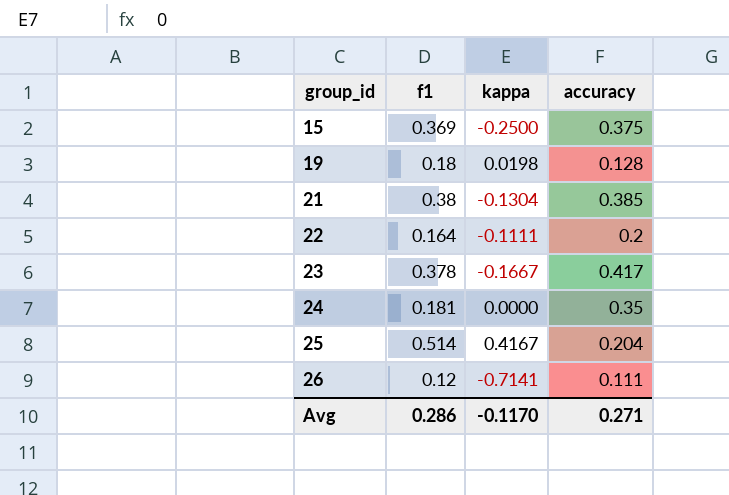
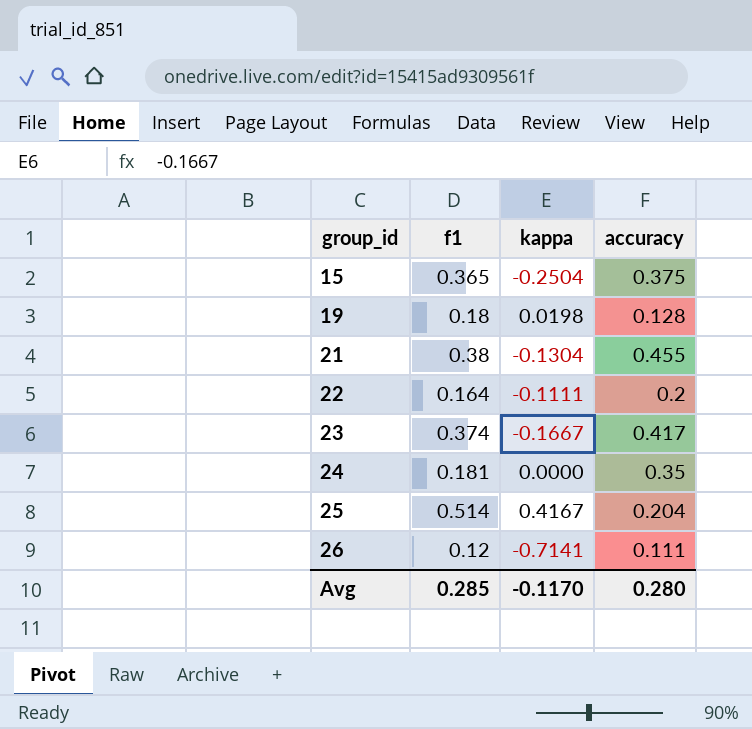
15 | f1: 0.369 -> 0.365
15 | kappa: -0.2500 -> -0.2504
21 | accuracy: 0.385 -> 0.455
23 | f1: 0.378 -> 0.374
Avg | f1: 0.286 -> 0.285
Avg | accuracy: 0.271 -> 0.280

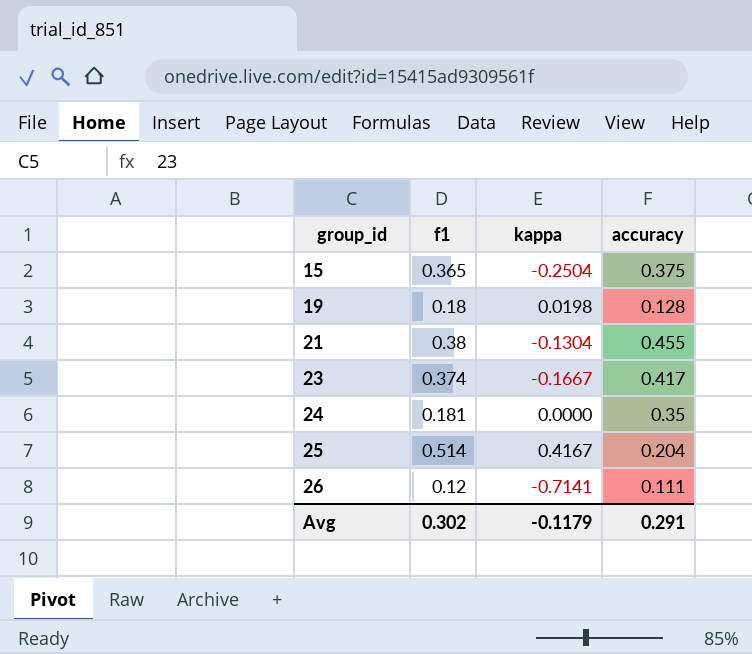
row 22: 0.164 | -0.1111 | 0.2 -> none
Avg | f1: 0.285 -> 0.302
Avg | kappa: -0.1170 -> -0.1179
Avg | accuracy: 0.280 -> 0.291

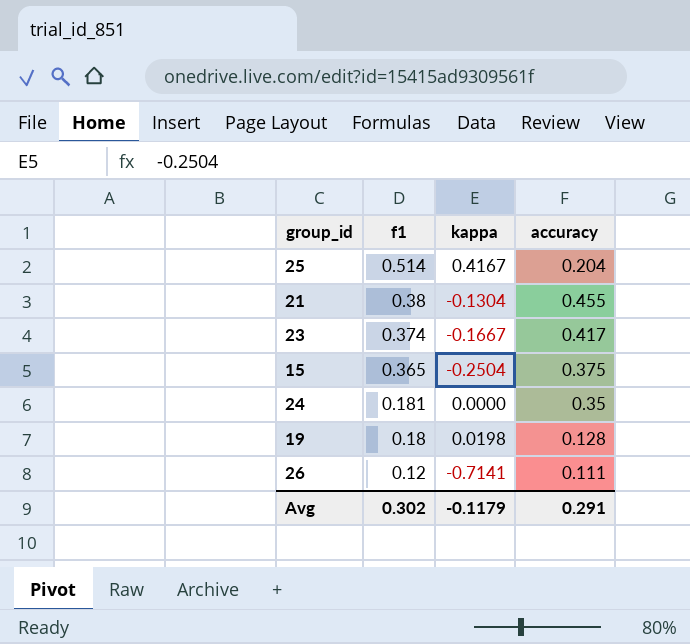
row order: group_id ascending -> f1 descending

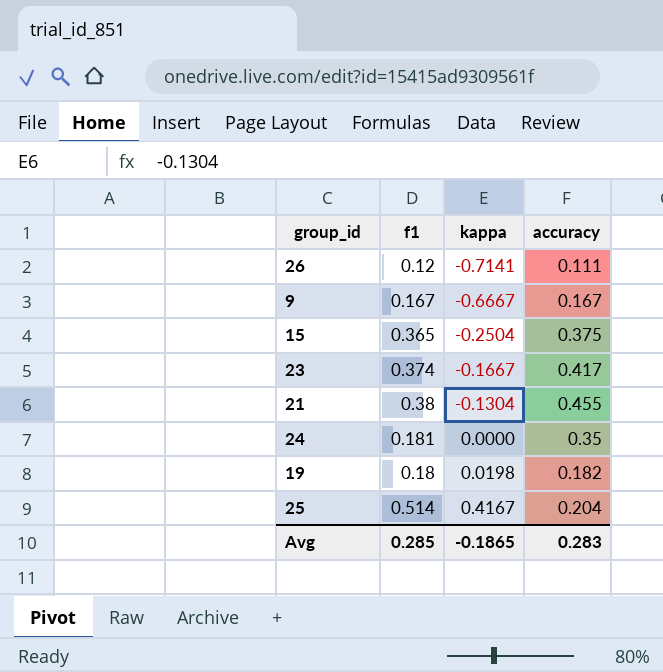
row order: f1 descending -> kappa ascending
row 9: none -> 0.167 | -0.6667 | 0.167
19 | accuracy: 0.128 -> 0.182
Avg | f1: 0.302 -> 0.285
Avg | kappa: -0.1179 -> -0.1865
Avg | accuracy: 0.291 -> 0.283

